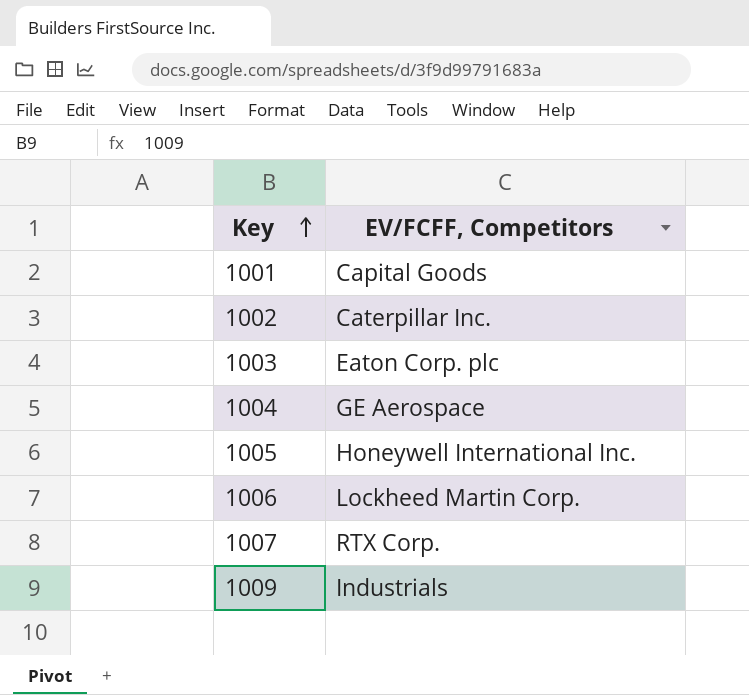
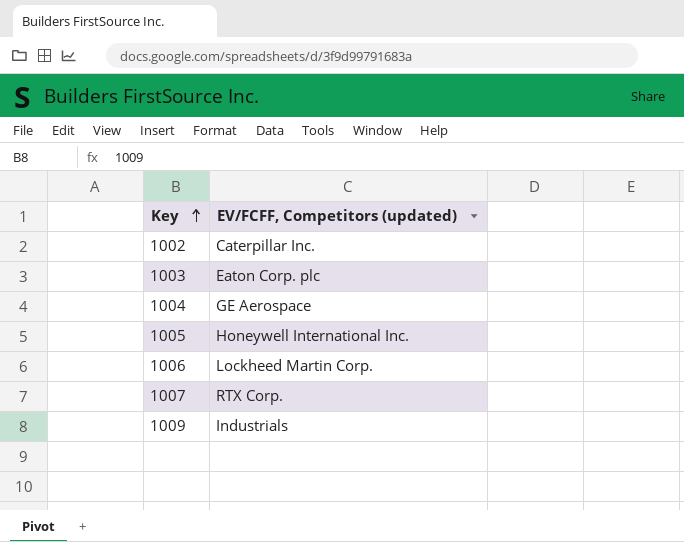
column name: EV/FCFF, Competitors -> EV/FCFF, Competitors (updated)
row 1001: Capital Goods -> none

